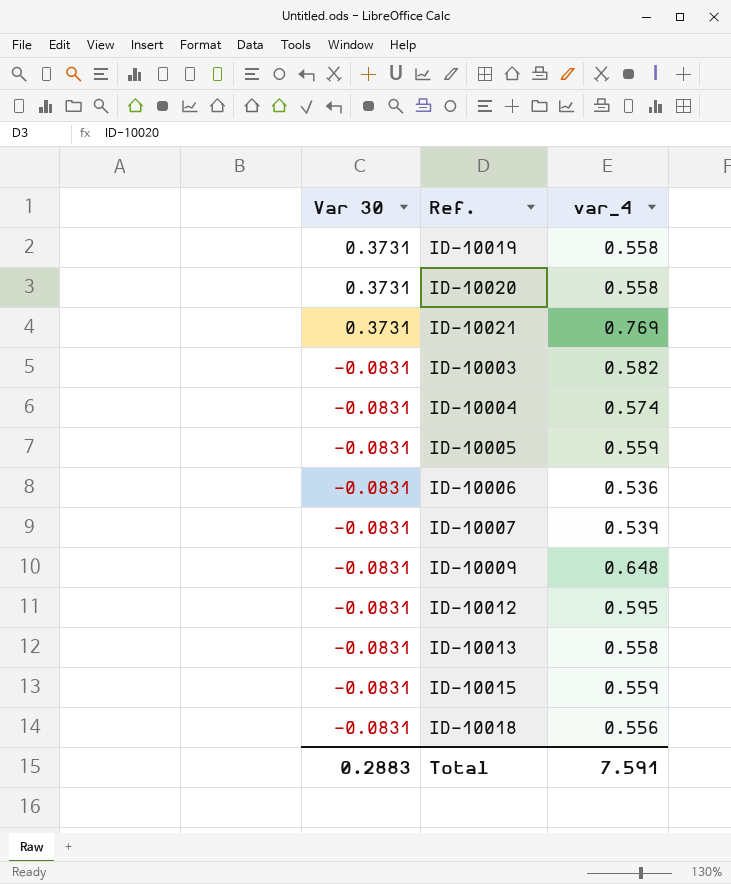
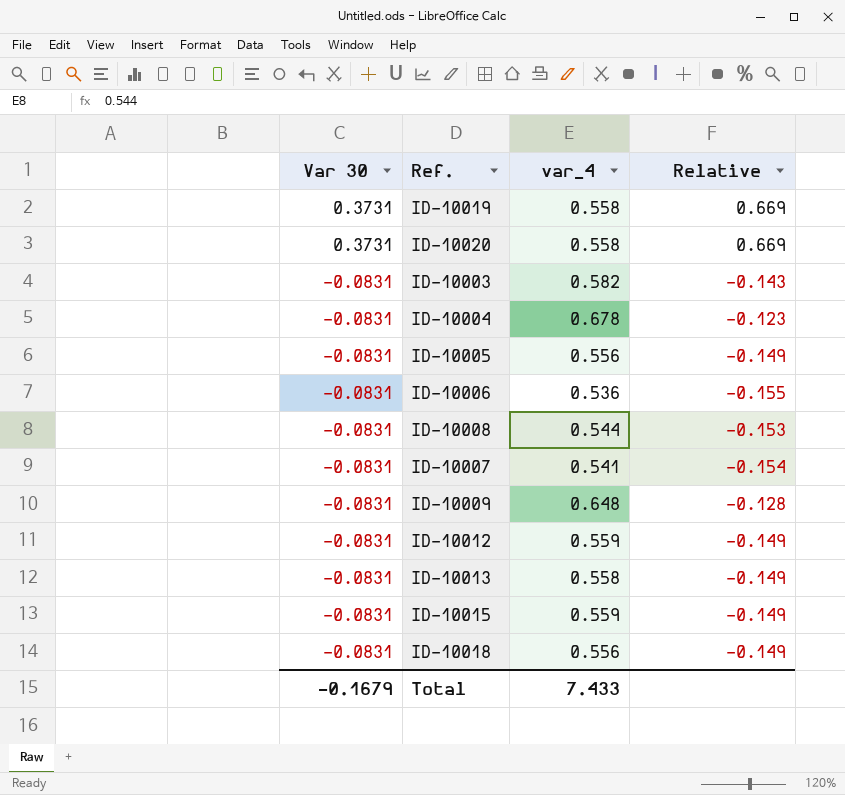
column Relative | formula: none -> [Var 30] / [var_4]
row ID-10021: 0.3731 | 0.769 -> none
ID-10004 | var_4: 0.574 -> 0.678
ID-10005 | var_4: 0.559 -> 0.556
row ID-10008: none -> -0.0831 | 0.544 | -0.153
ID-10007 | var_4: 0.539 -> 0.541
ID-10012 | var_4: 0.595 -> 0.559
Total | Var 30: 0.2883 -> -0.1679
Total | var_4: 7.591 -> 7.433

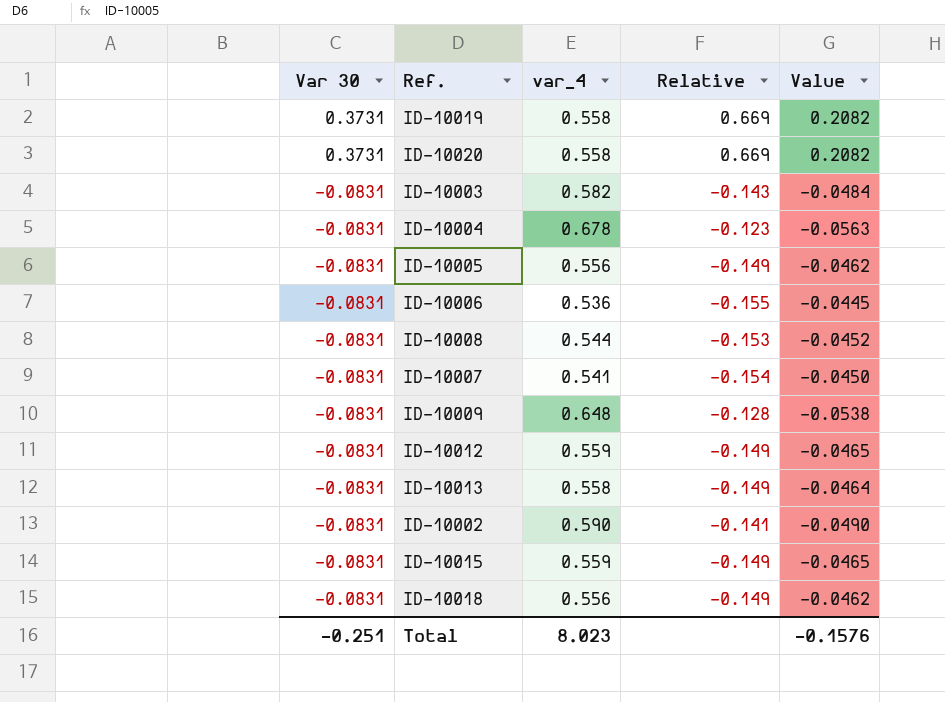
column Value | formula: none -> [Var 30] * [var_4]
row ID-10002: none -> -0.0831 | 0.590 | -0.141 | -0.0490
Total | Var 30: -0.1679 -> -0.251
Total | var_4: 7.433 -> 8.023

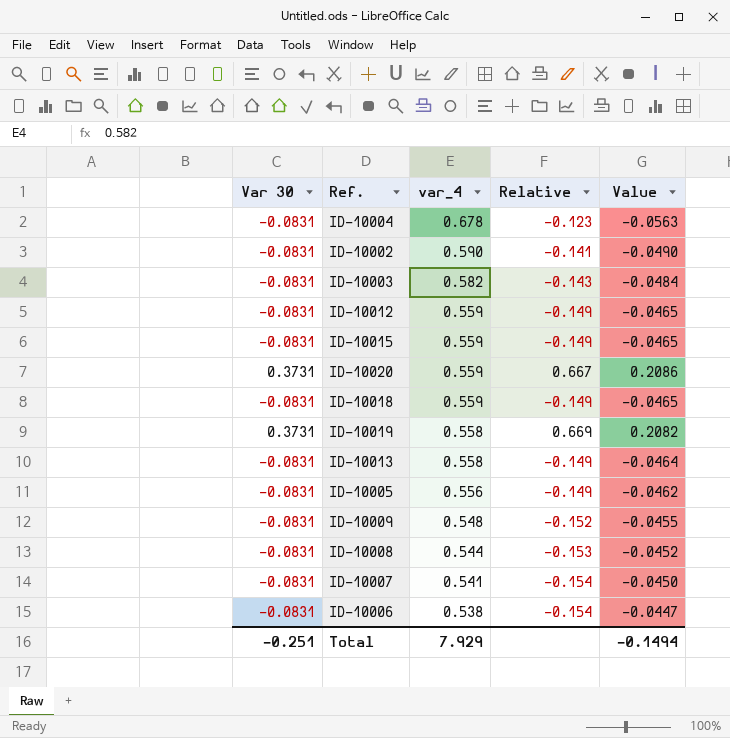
row order: Var 30 descending -> var_4 descending
ID-10020 | var_4: 0.558 -> 0.559
ID-10020 | Relative: 0.669 -> 0.667
ID-10020 | Value: 0.2082 -> 0.2086
ID-10018 | var_4: 0.556 -> 0.559
ID-10018 | Value: -0.0462 -> -0.0465
ID-10009 | var_4: 0.648 -> 0.548
ID-10009 | Relative: -0.128 -> -0.152
ID-10009 | Value: -0.0538 -> -0.0455
ID-10006 | var_4: 0.536 -> 0.538
ID-10006 | Relative: -0.155 -> -0.154
ID-10006 | Value: -0.0445 -> -0.0447
Total | var_4: 8.023 -> 7.929
Total | Value: -0.1576 -> -0.1494

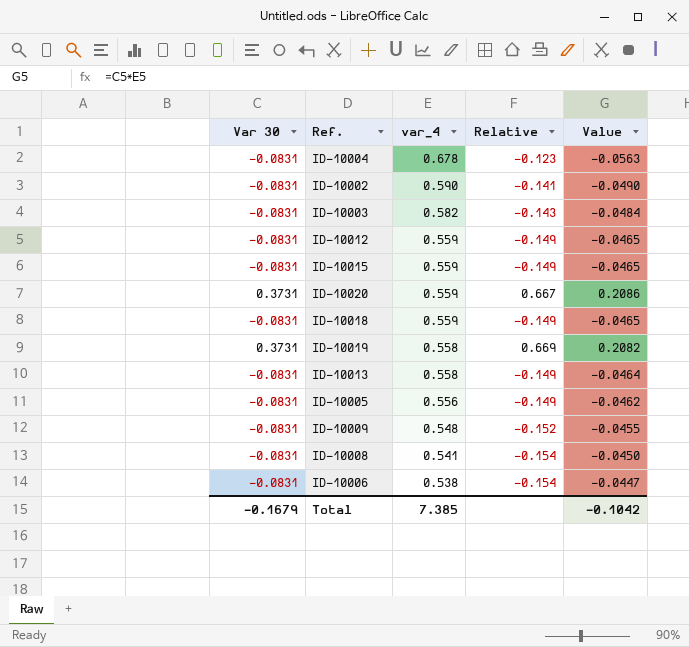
row ID-10007: -0.0831 | 0.541 | -0.154 | -0.0450 -> none
ID-10008 | var_4: 0.544 -> 0.541
ID-10008 | Relative: -0.153 -> -0.154
ID-10008 | Value: -0.0452 -> -0.0450
Total | Var 30: -0.251 -> -0.1679
Total | var_4: 7.929 -> 7.385
Total | Value: -0.1494 -> -0.1042

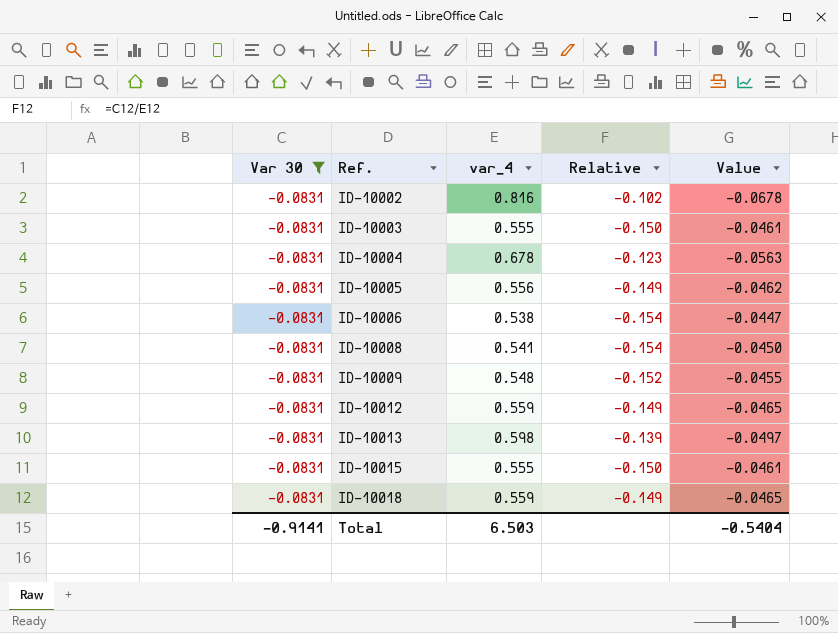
filter: none -> Var 30 = -0.0831
row order: var_4 descending -> Ref. ascending
ID-10002 | var_4: 0.590 -> 0.816
ID-10002 | Relative: -0.141 -> -0.102
ID-10002 | Value: -0.0490 -> -0.0678
ID-10003 | var_4: 0.582 -> 0.555
ID-10003 | Relative: -0.143 -> -0.150
ID-10003 | Value: -0.0484 -> -0.0461
ID-10013 | var_4: 0.558 -> 0.598
ID-10013 | Relative: -0.149 -> -0.139
ID-10013 | Value: -0.0464 -> -0.0497
ID-10015 | var_4: 0.559 -> 0.555
ID-10015 | Relative: -0.149 -> -0.150
ID-10015 | Value: -0.0465 -> -0.0461
Total | Var 30: -0.1679 -> -0.9141
Total | var_4: 7.385 -> 6.503
Total | Value: -0.1042 -> -0.5404

